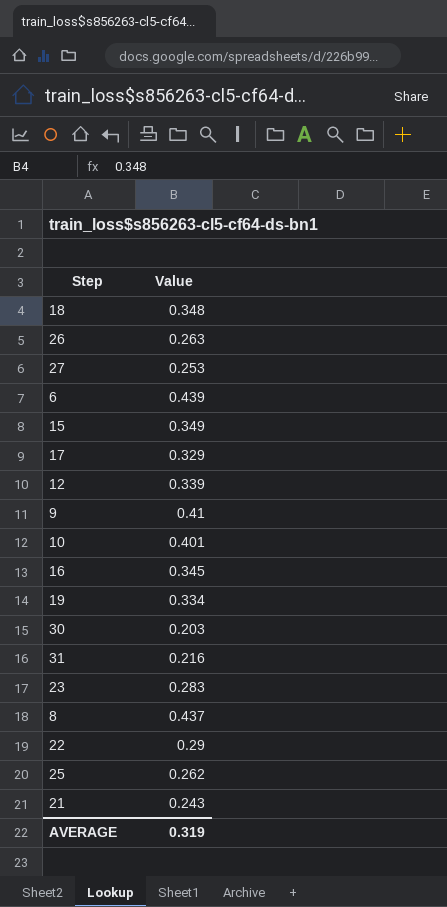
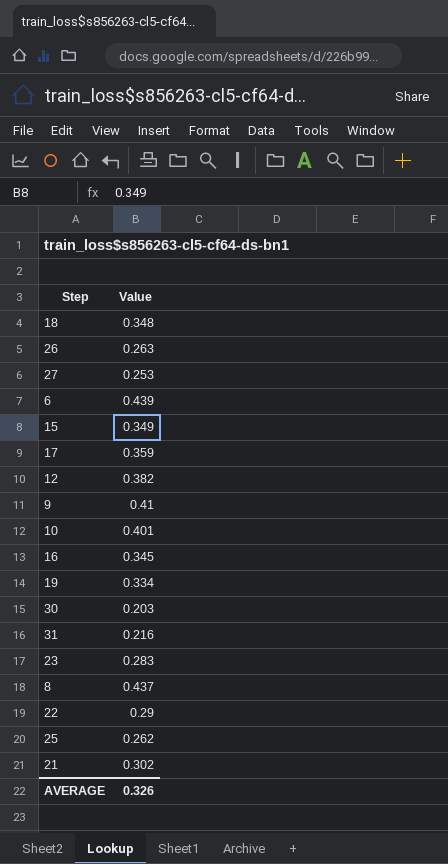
17 | Value: 0.329 -> 0.359
12 | Value: 0.339 -> 0.382
21 | Value: 0.243 -> 0.302
AVERAGE | Value: 0.319 -> 0.326

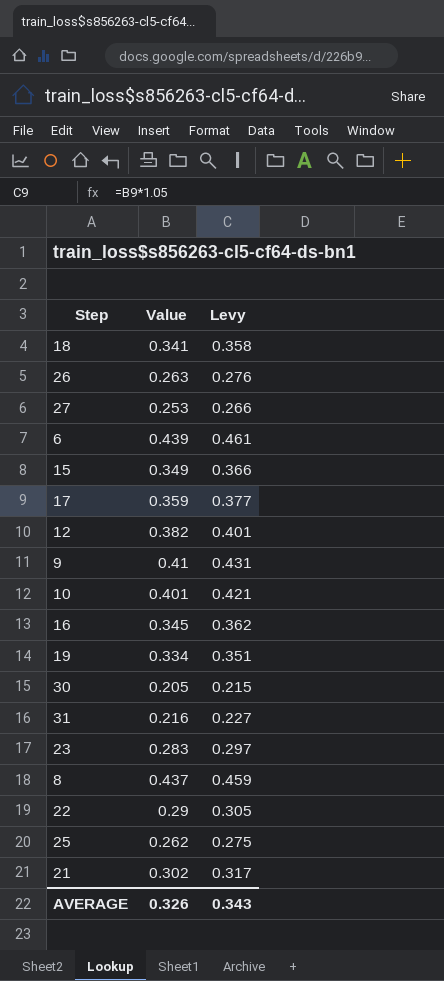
column Levy | formula: none -> [Value] * 1.05
18 | Value: 0.348 -> 0.341
30 | Value: 0.203 -> 0.205

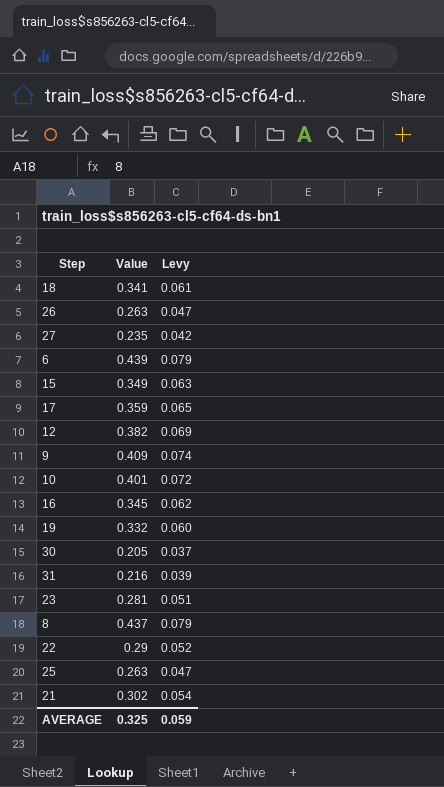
column Levy | formula: [Value] * 1.05 -> [Value] * 0.18
27 | Value: 0.253 -> 0.235
9 | Value: 0.41 -> 0.409
19 | Value: 0.334 -> 0.332
23 | Value: 0.283 -> 0.281
25 | Value: 0.262 -> 0.263
AVERAGE | Value: 0.326 -> 0.325
AVERAGE | Levy: 0.343 -> 0.059

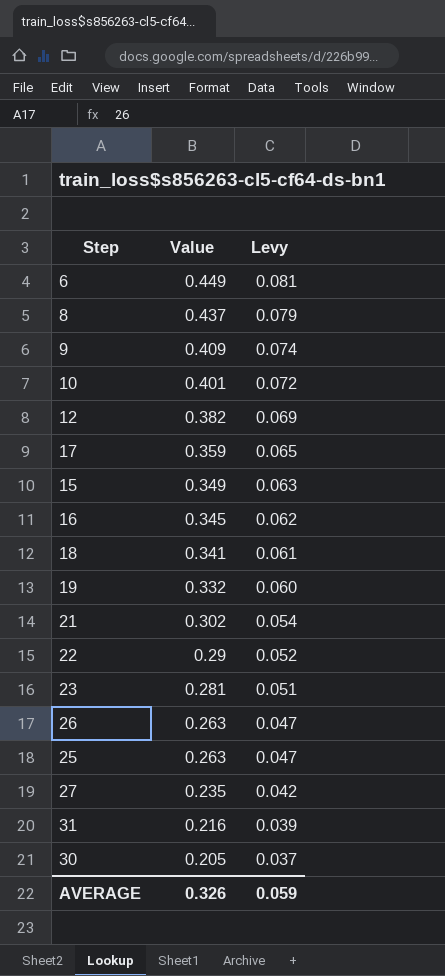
row order: none -> Value descending
6 | Value: 0.439 -> 0.449
6 | Levy: 0.079 -> 0.081
AVERAGE | Value: 0.325 -> 0.326

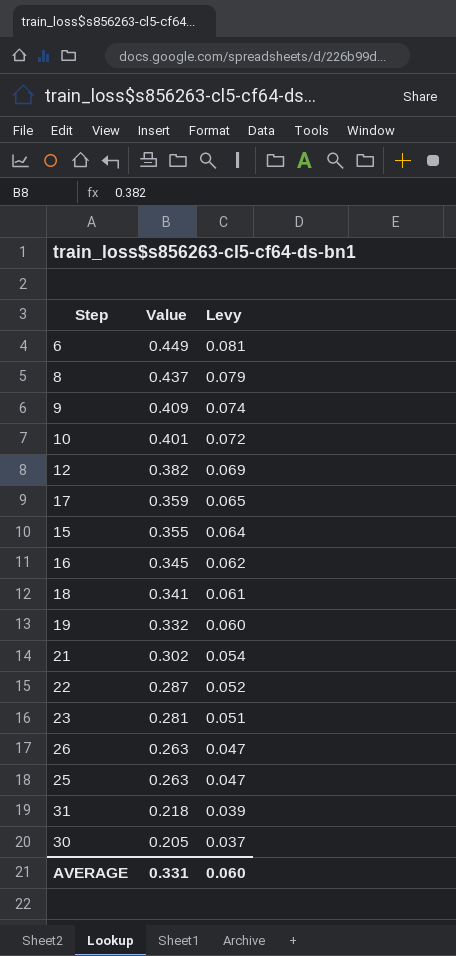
row 27: 0.235 | 0.042 -> none
15 | Value: 0.349 -> 0.355
15 | Levy: 0.063 -> 0.064
22 | Value: 0.29 -> 0.287
31 | Value: 0.216 -> 0.218
AVERAGE | Value: 0.326 -> 0.331
AVERAGE | Levy: 0.059 -> 0.060

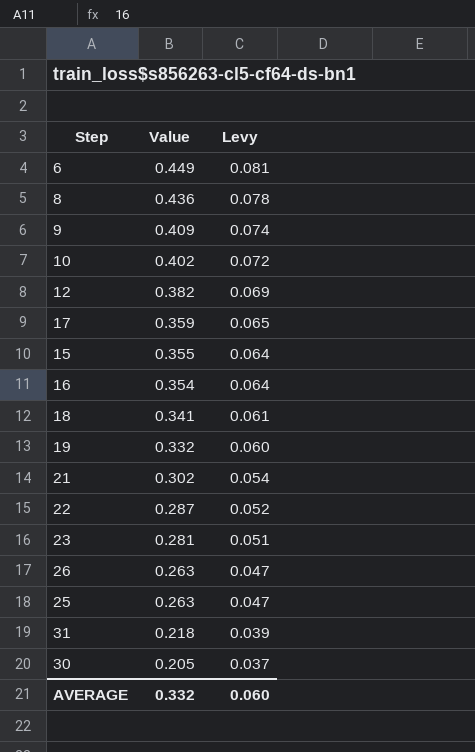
8 | Value: 0.437 -> 0.436
8 | Levy: 0.079 -> 0.078
10 | Value: 0.401 -> 0.402
16 | Value: 0.345 -> 0.354
16 | Levy: 0.062 -> 0.064
AVERAGE | Value: 0.331 -> 0.332

